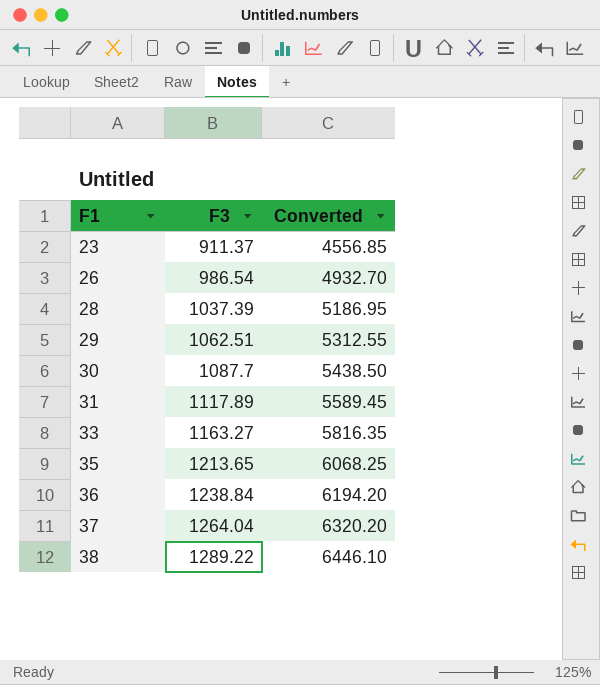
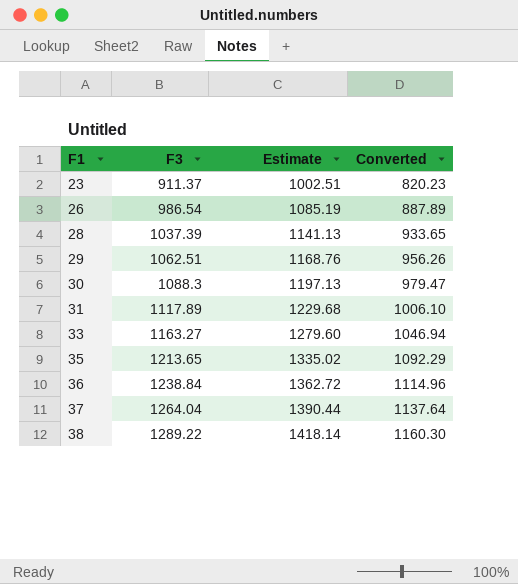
column Estimate | formula: none -> [F3] * 1.1
column Converted | formula: [F3] * 5 -> [F3] * 0.9
30 | F3: 1087.7 -> 1088.3

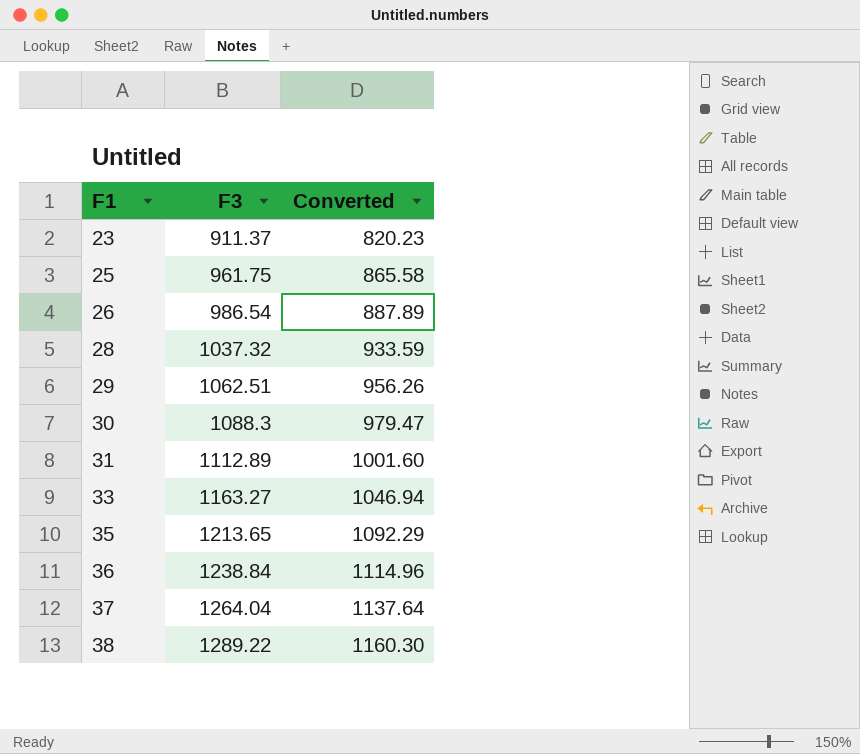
column Estimate | formula: [F3] * 1.1 -> none
row 25: none -> 961.75 | 865.58
28 | F3: 1037.39 -> 1037.32
28 | Converted: 933.65 -> 933.59
31 | F3: 1117.89 -> 1112.89
31 | Converted: 1006.10 -> 1001.60

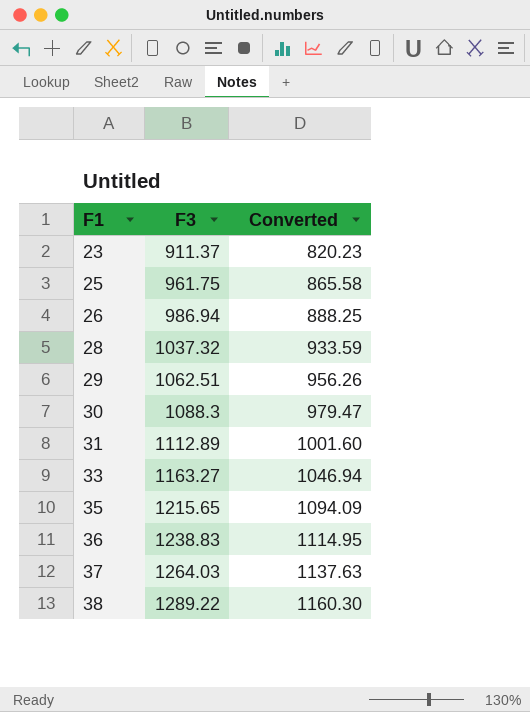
26 | F3: 986.54 -> 986.94
26 | Converted: 887.89 -> 888.25
35 | F3: 1213.65 -> 1215.65
35 | Converted: 1092.29 -> 1094.09
36 | F3: 1238.84 -> 1238.83
36 | Converted: 1114.96 -> 1114.95
37 | F3: 1264.04 -> 1264.03
37 | Converted: 1137.64 -> 1137.63

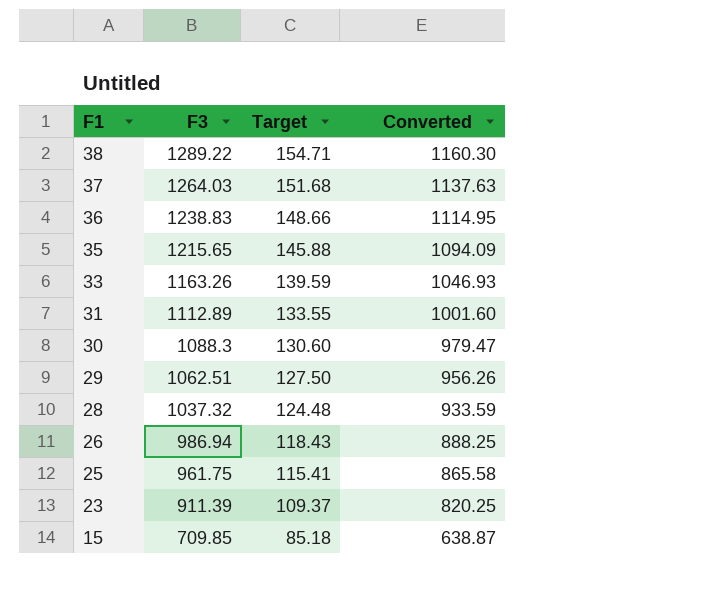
row order: F1 ascending -> F1 descending
column Target | formula: none -> [F3] * 0.12
33 | F3: 1163.27 -> 1163.26
33 | Converted: 1046.94 -> 1046.93
23 | F3: 911.37 -> 911.39
23 | Converted: 820.23 -> 820.25
row 15: none -> 709.85 | 85.18 | 638.87

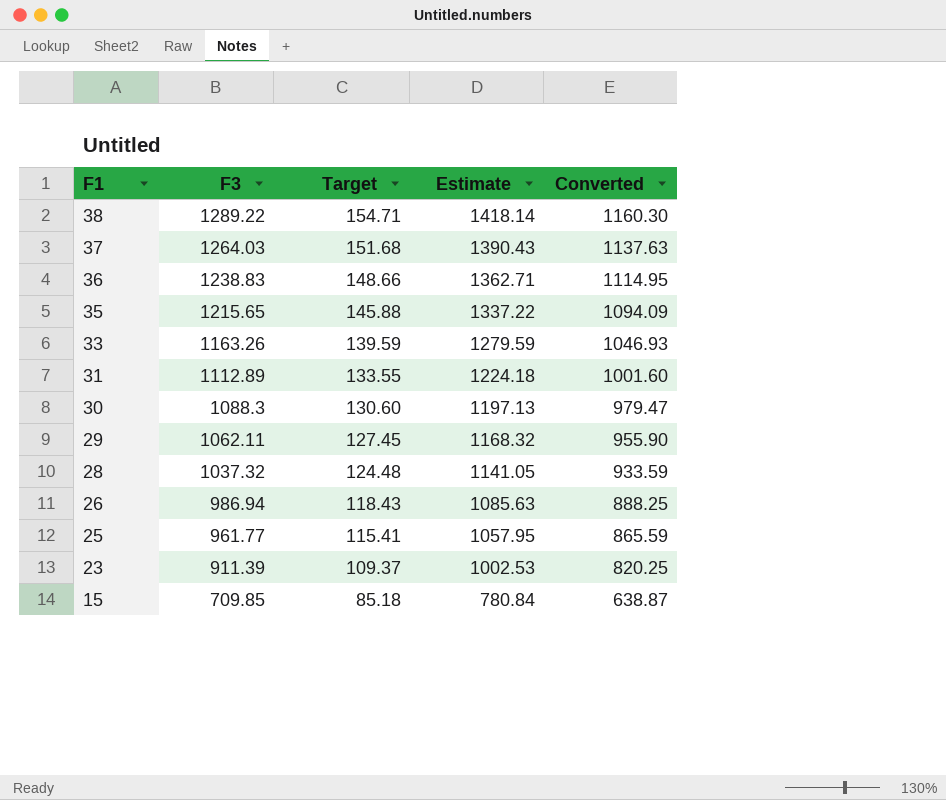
column Estimate | formula: none -> [F3] * 1.1
29 | F3: 1062.51 -> 1062.11
29 | Target: 127.50 -> 127.45
29 | Converted: 956.26 -> 955.90
25 | F3: 961.75 -> 961.77
25 | Converted: 865.58 -> 865.59

